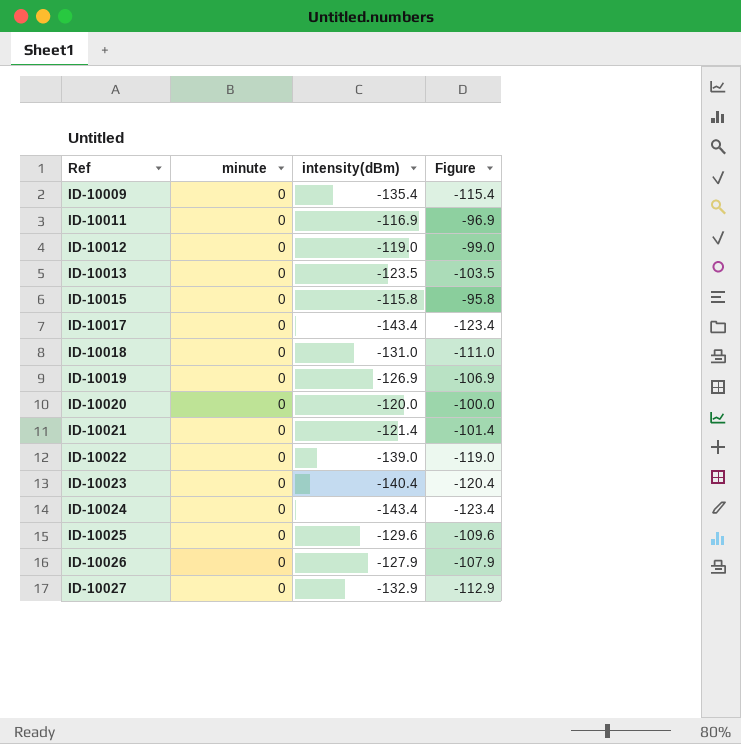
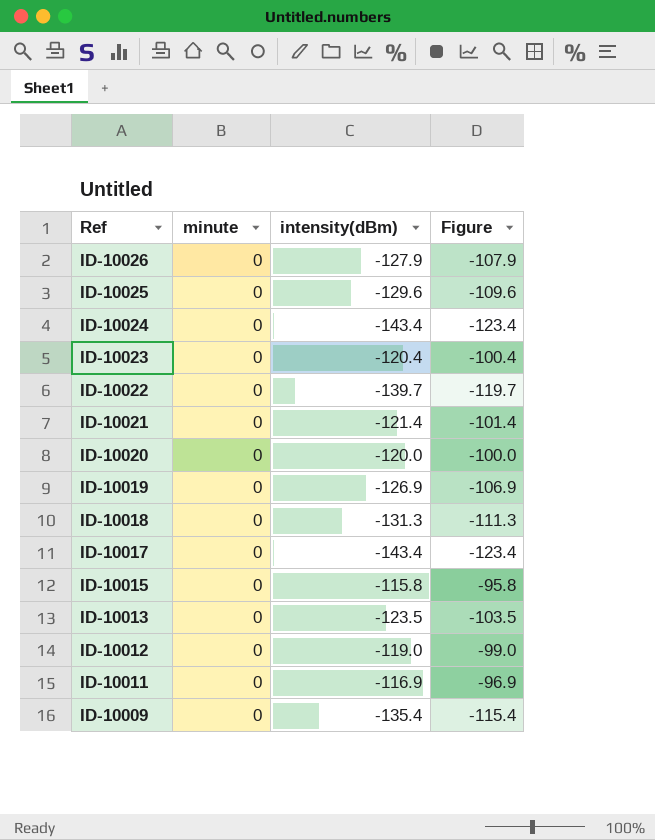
row order: Ref ascending -> Ref descending
row ID-10027: 0 | -132.9 | -112.9 -> none
ID-10023 | intensity(dBm): -140.4 -> -120.4
ID-10023 | Figure: -120.4 -> -100.4
ID-10022 | intensity(dBm): -139.0 -> -139.7
ID-10022 | Figure: -119.0 -> -119.7
ID-10018 | intensity(dBm): -131.0 -> -131.3
ID-10018 | Figure: -111.0 -> -111.3

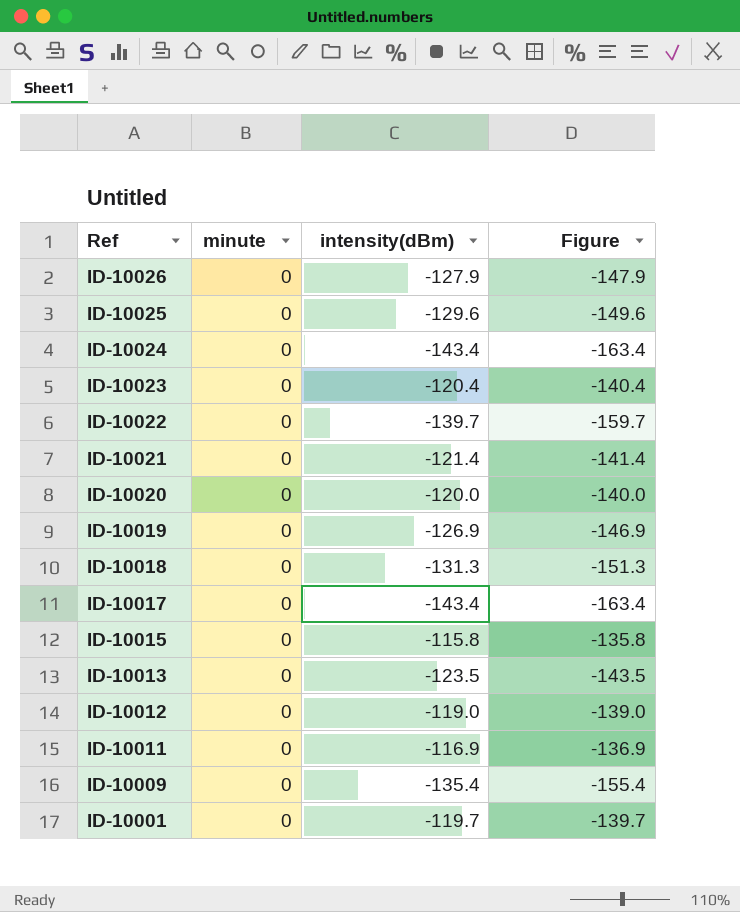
column Figure | formula: [intensity(dBm)] + 20 -> [intensity(dBm)] - 20
row ID-10001: none -> 0 | -119.7 | -139.7

